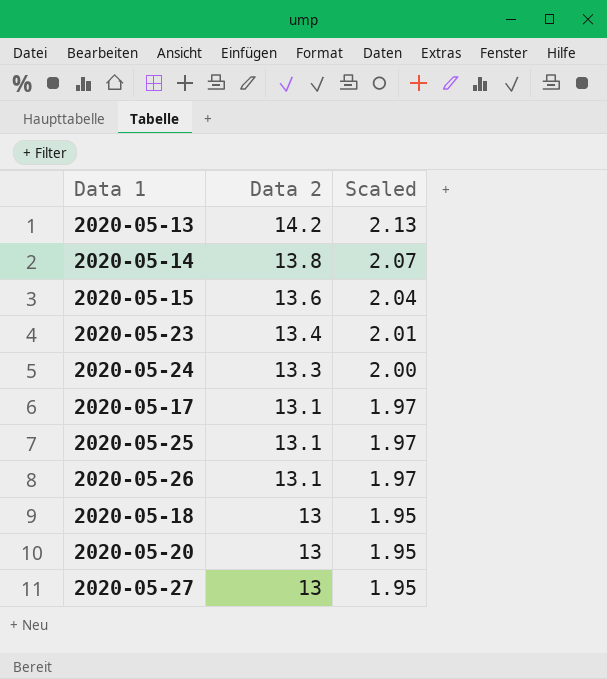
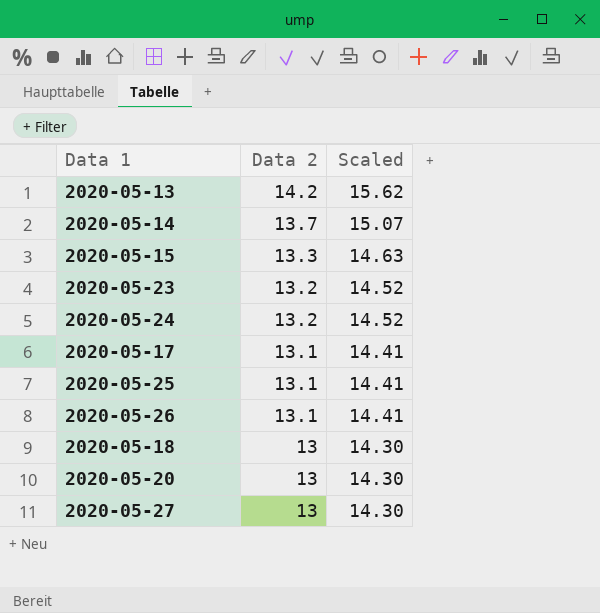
column Scaled | formula: [Data 2] * 0.15 -> [Data 2] * 1.1
2020-05-14 | Data 2: 13.8 -> 13.7
2020-05-15 | Data 2: 13.6 -> 13.3
2020-05-23 | Data 2: 13.4 -> 13.2
2020-05-24 | Data 2: 13.3 -> 13.2

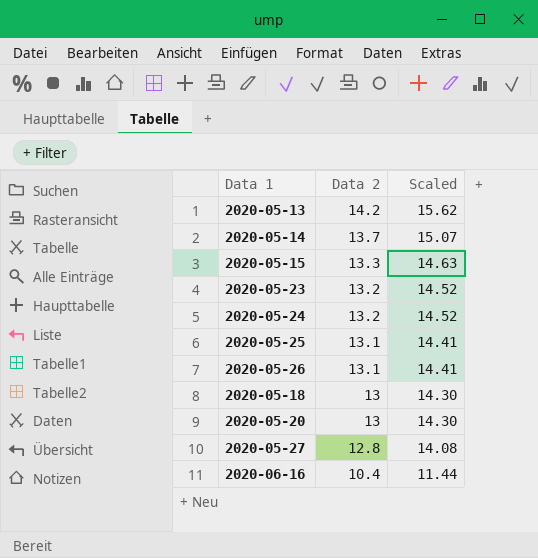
row 2020-05-17: 13.1 | 14.41 -> none
2020-05-27 | Data 2: 13 -> 12.8
2020-05-27 | Scaled: 14.30 -> 14.08
row 2020-06-16: none -> 10.4 | 11.44

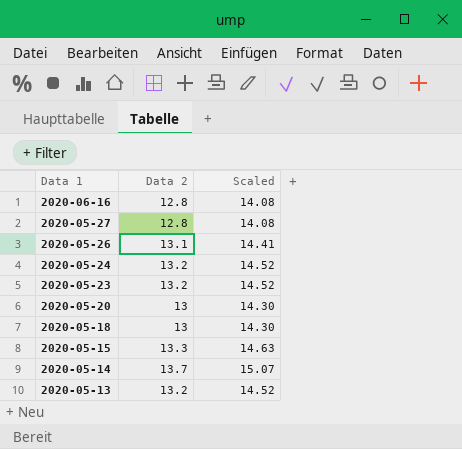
row order: Data 2 descending -> Data 1 descending
row 2020-05-25: 13.1 | 14.41 -> none
2020-06-16 | Data 2: 10.4 -> 12.8
2020-06-16 | Scaled: 11.44 -> 14.08
2020-05-13 | Data 2: 14.2 -> 13.2
2020-05-13 | Scaled: 15.62 -> 14.52

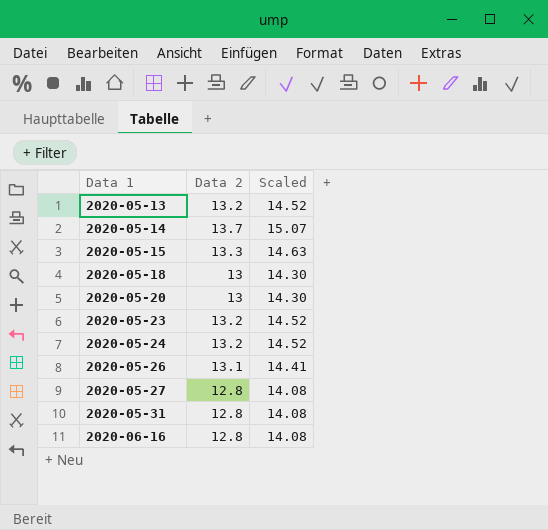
row order: Data 1 descending -> Data 1 ascending
row 2020-05-31: none -> 12.8 | 14.08

